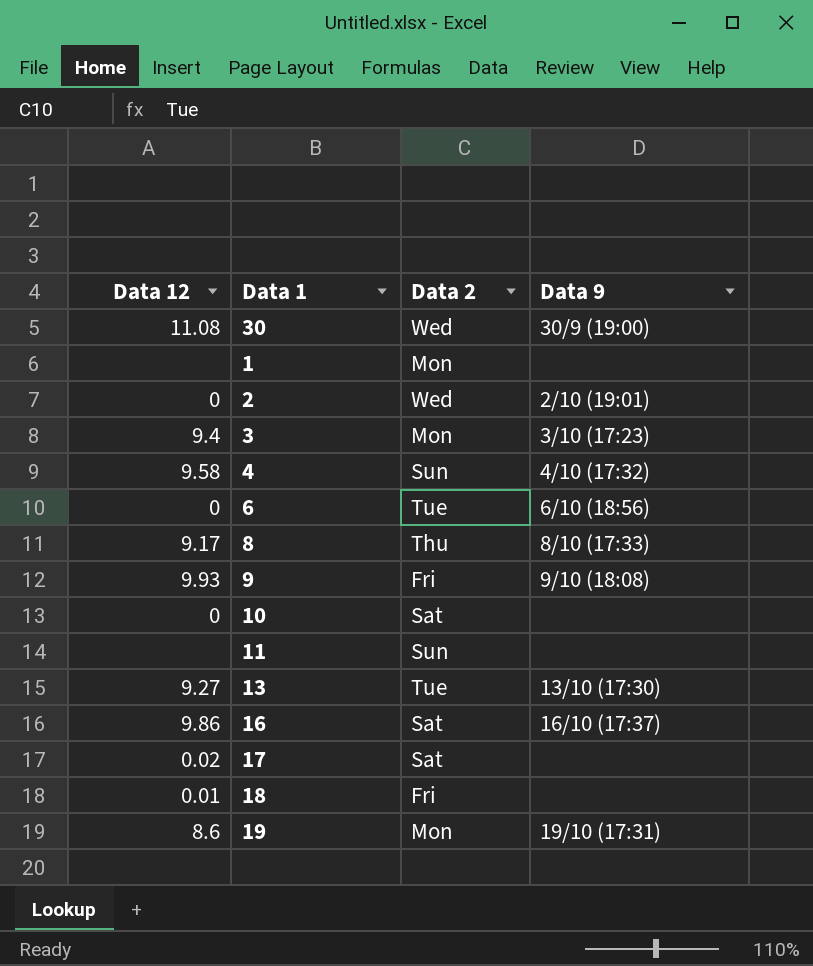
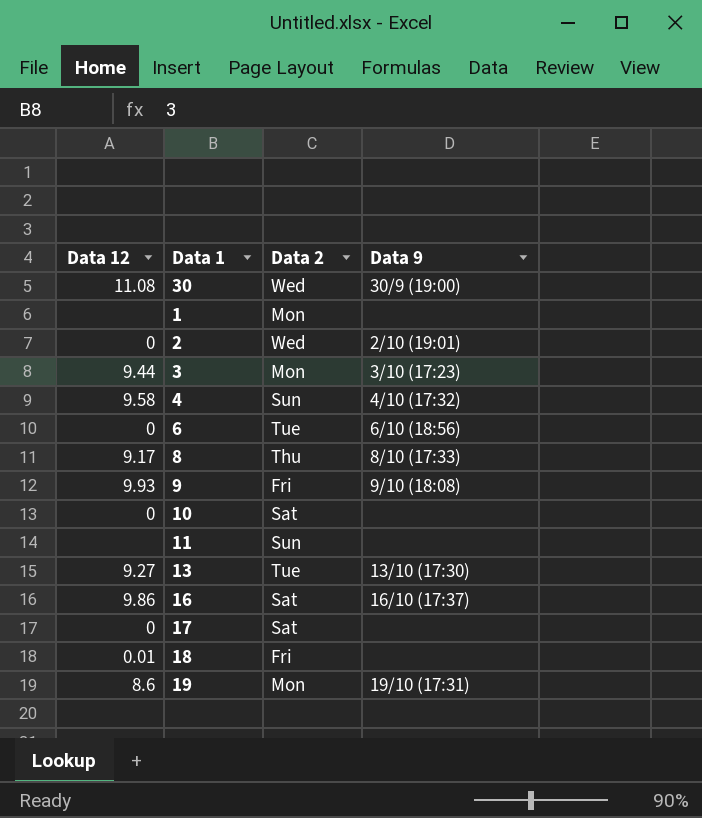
3 | Data 12: 9.4 -> 9.44
17 | Data 12: 0.02 -> 0

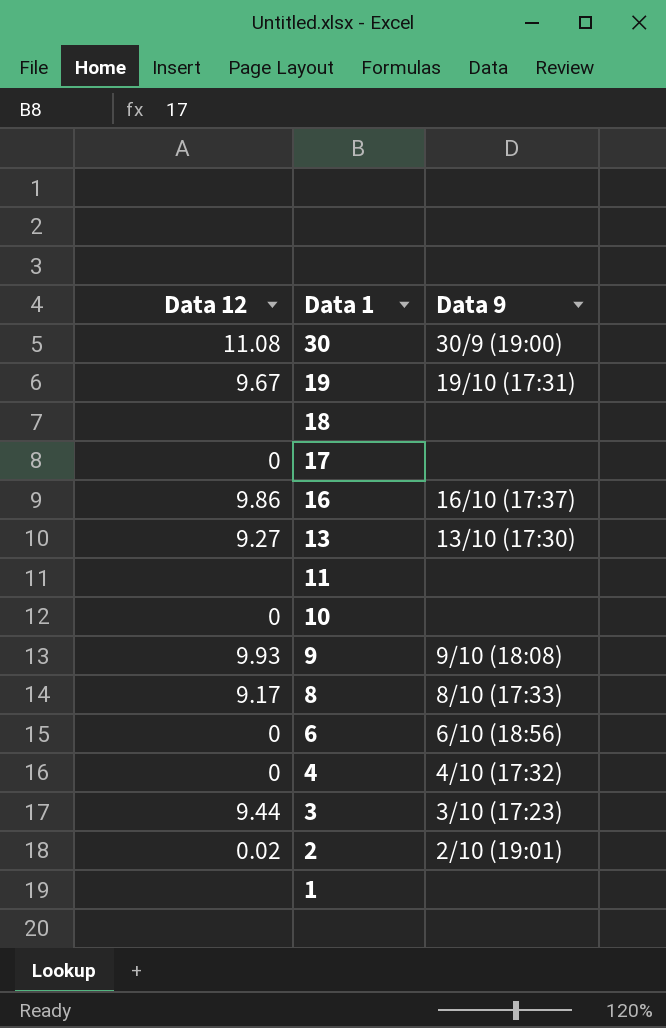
row order: none -> Data 1 descending
column Data 2 | position: 3 -> none
19 | Data 12: 8.6 -> 9.67
18 | Data 12: 0.01 -> none
4 | Data 12: 9.58 -> 0
2 | Data 12: 0 -> 0.02

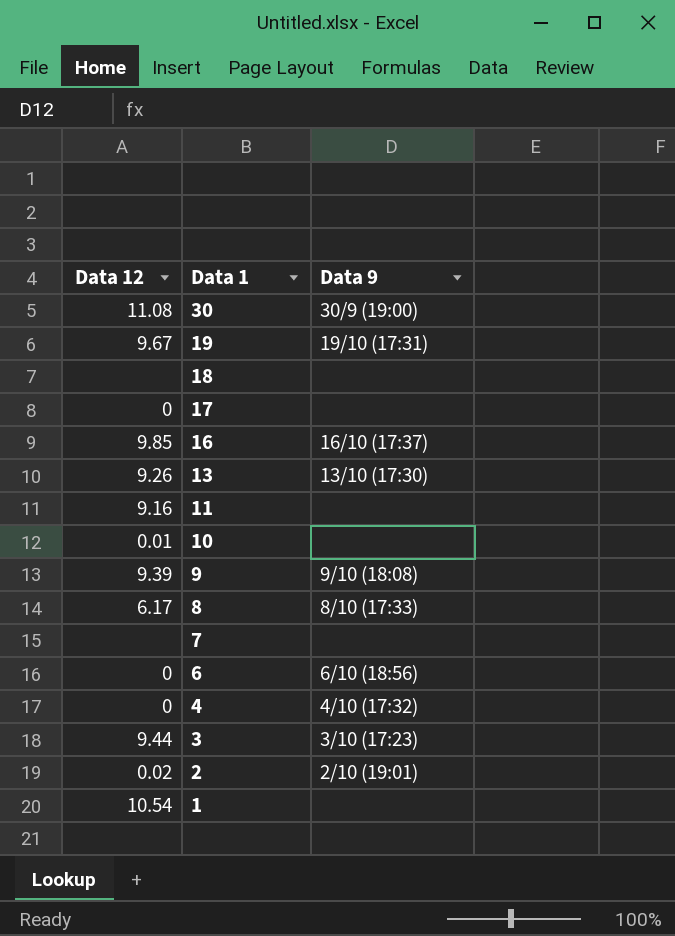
16 | Data 12: 9.86 -> 9.85
13 | Data 12: 9.27 -> 9.26
11 | Data 12: none -> 9.16
10 | Data 12: 0 -> 0.01
9 | Data 12: 9.93 -> 9.39
8 | Data 12: 9.17 -> 6.17
row 7: none -> none | none
1 | Data 12: none -> 10.54

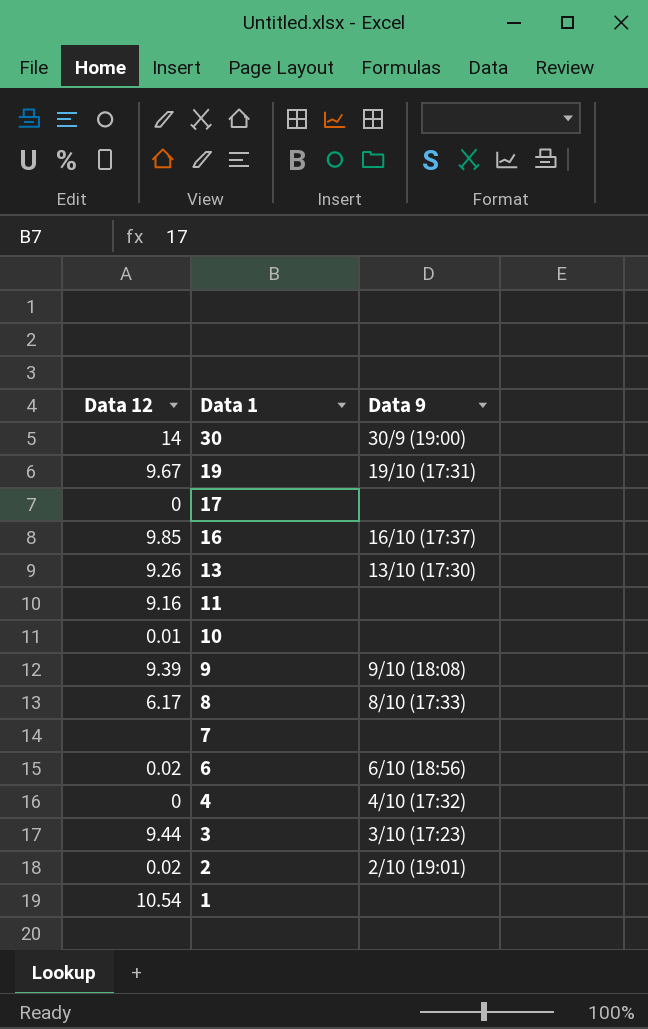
row 18: none | none -> none
30 | Data 12: 11.08 -> 14
6 | Data 12: 0 -> 0.02

